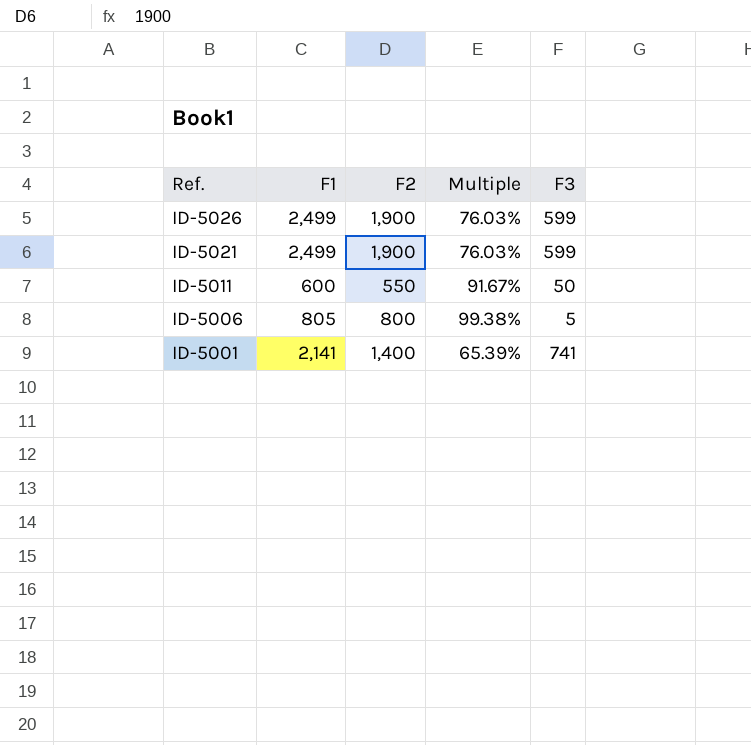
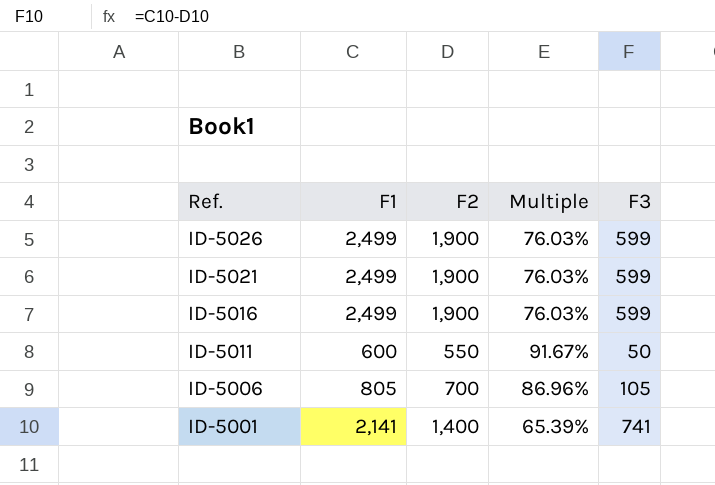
row ID-5016: none -> 2,499 | 1,900 | 76.03% | 599
ID-5006 | F2: 800 -> 700
ID-5006 | Multiple: 99.38% -> 86.96%
ID-5006 | F3: 5 -> 105

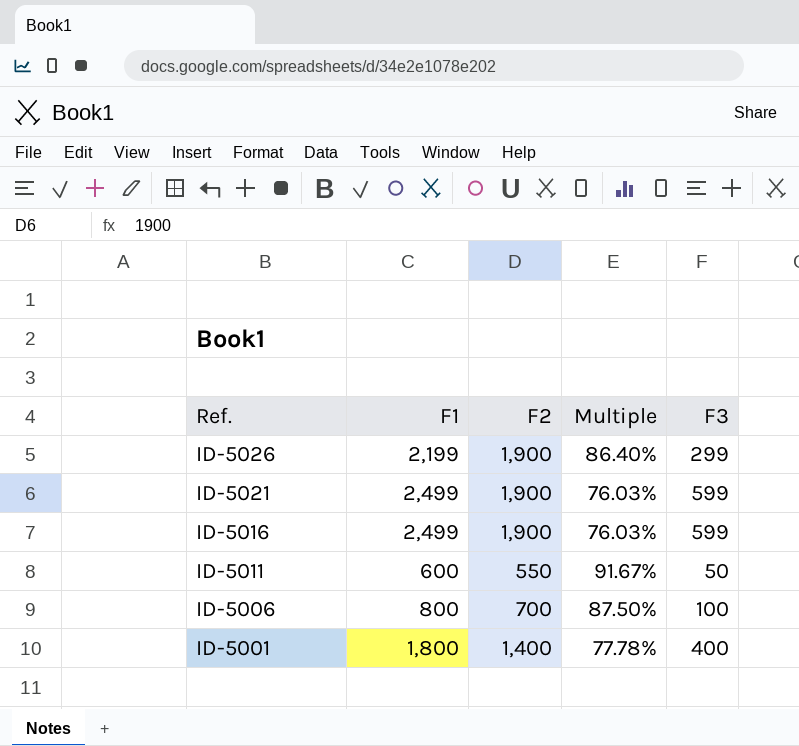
ID-5026 | F1: 2,499 -> 2,199
ID-5026 | Multiple: 76.03% -> 86.40%
ID-5026 | F3: 599 -> 299
ID-5006 | F1: 805 -> 800
ID-5006 | Multiple: 86.96% -> 87.50%
ID-5006 | F3: 105 -> 100
ID-5001 | F1: 2,141 -> 1,800
ID-5001 | Multiple: 65.39% -> 77.78%
ID-5001 | F3: 741 -> 400

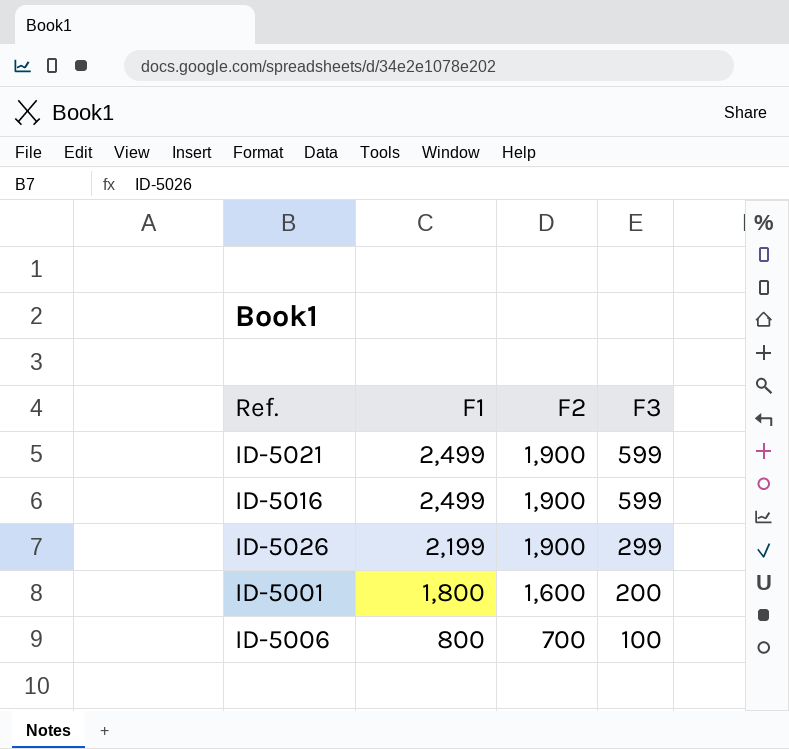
row order: Ref. descending -> F1 descending
column Multiple | formula: [F2] / [F1] -> none
row ID-5011: 600 | 550 | 91.67% | 50 -> none
ID-5001 | F2: 1,400 -> 1,600
ID-5001 | F3: 400 -> 200

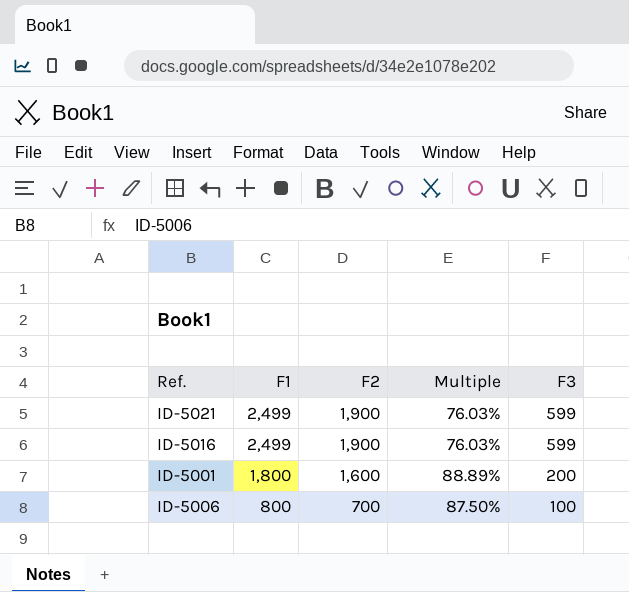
column Multiple | formula: none -> [F2] / [F1]
row ID-5026: 2,199 | 1,900 | 299 -> none

